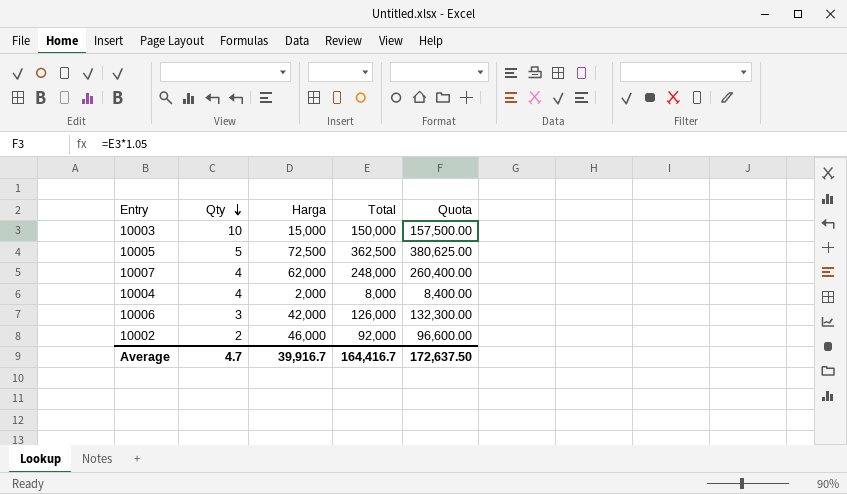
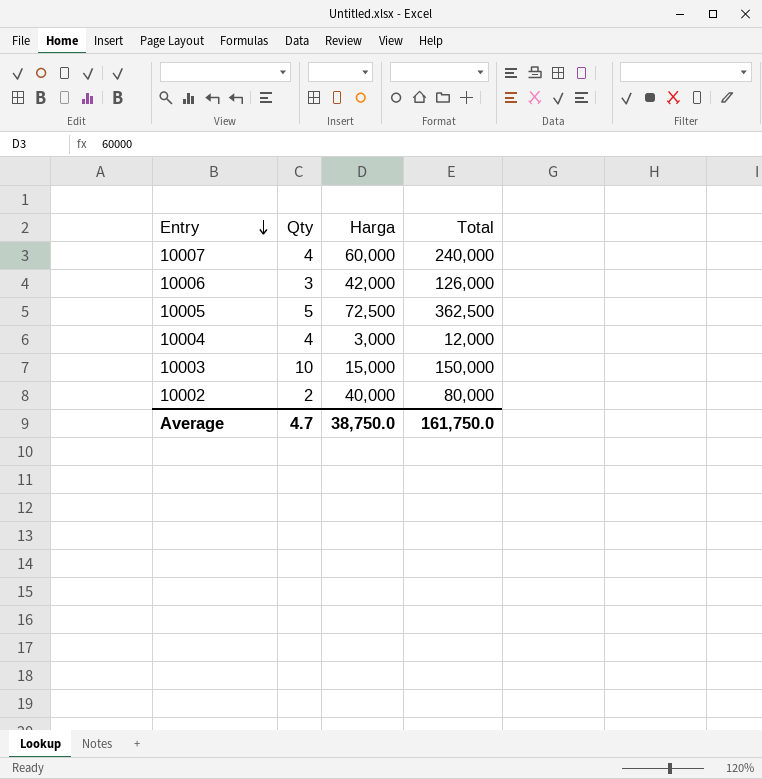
row order: Qty descending -> Entry descending
column Quota | formula: [Total] * 1.05 -> none
10007 | Harga: 62,000 -> 60,000
10007 | Total: 248,000 -> 240,000
10004 | Harga: 2,000 -> 3,000
10004 | Total: 8,000 -> 12,000
10002 | Harga: 46,000 -> 40,000
10002 | Total: 92,000 -> 80,000
Average | Harga: 39,916.7 -> 38,750.0
Average | Total: 164,416.7 -> 161,750.0

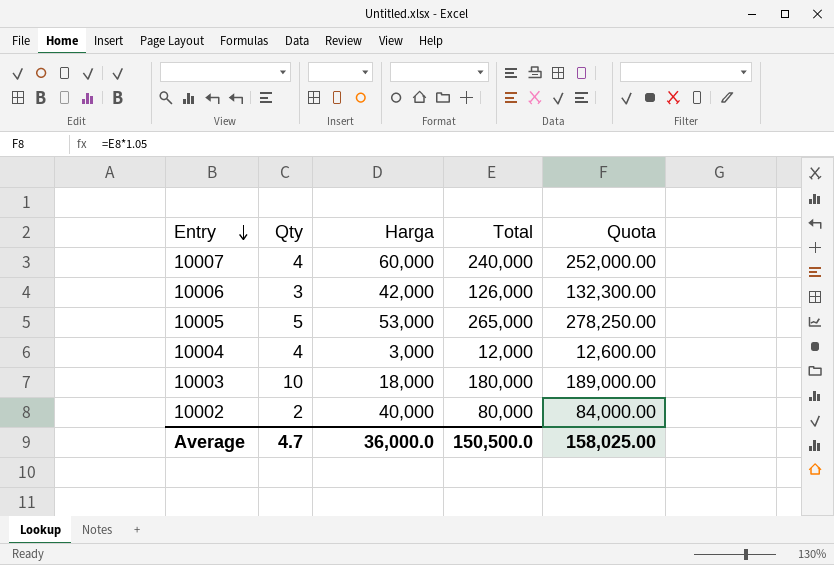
column Quota | formula: none -> [Total] * 1.05
10005 | Harga: 72,500 -> 53,000
10005 | Total: 362,500 -> 265,000
10003 | Harga: 15,000 -> 18,000
10003 | Total: 150,000 -> 180,000
Average | Harga: 38,750.0 -> 36,000.0
Average | Total: 161,750.0 -> 150,500.0

